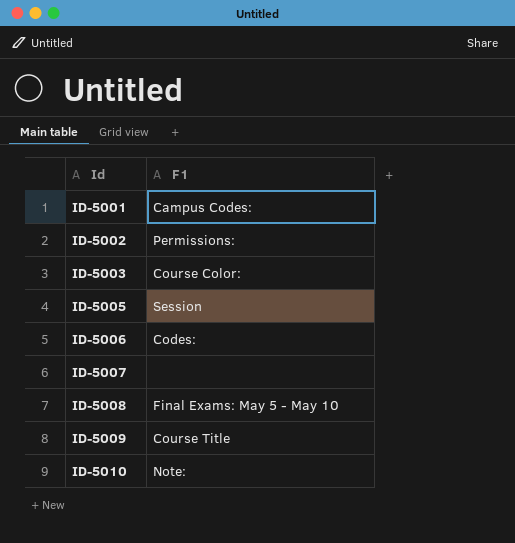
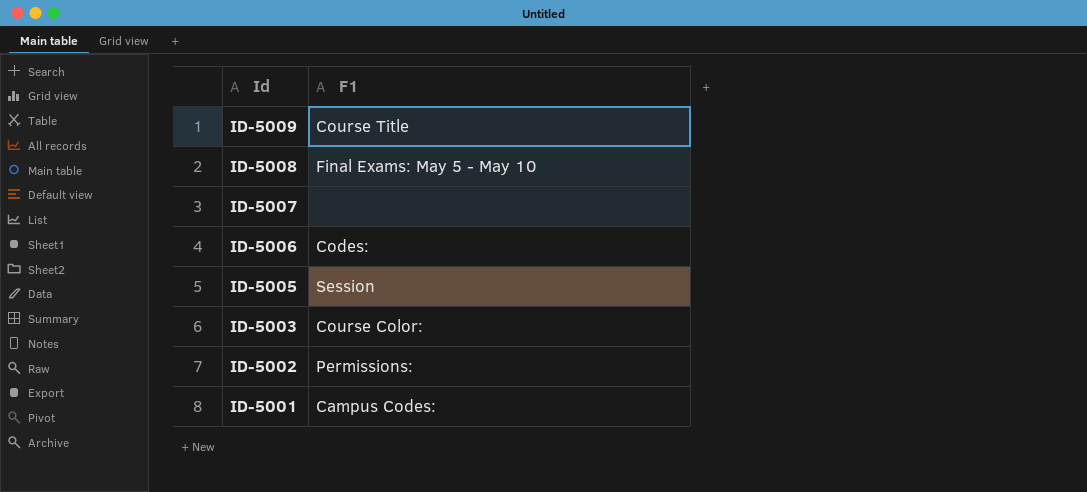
row order: Id ascending -> Id descending
row ID-5010: Note: -> none

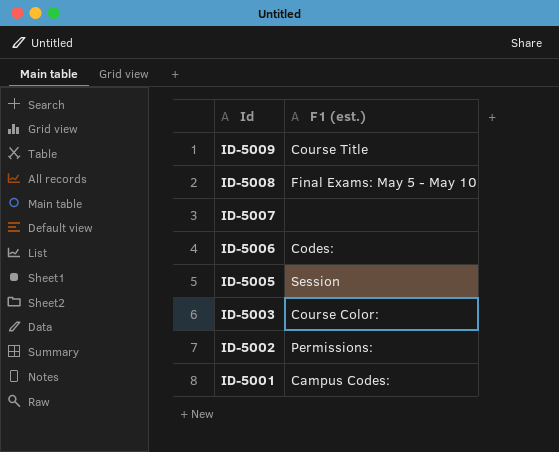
column name: F1 -> F1 (est.)

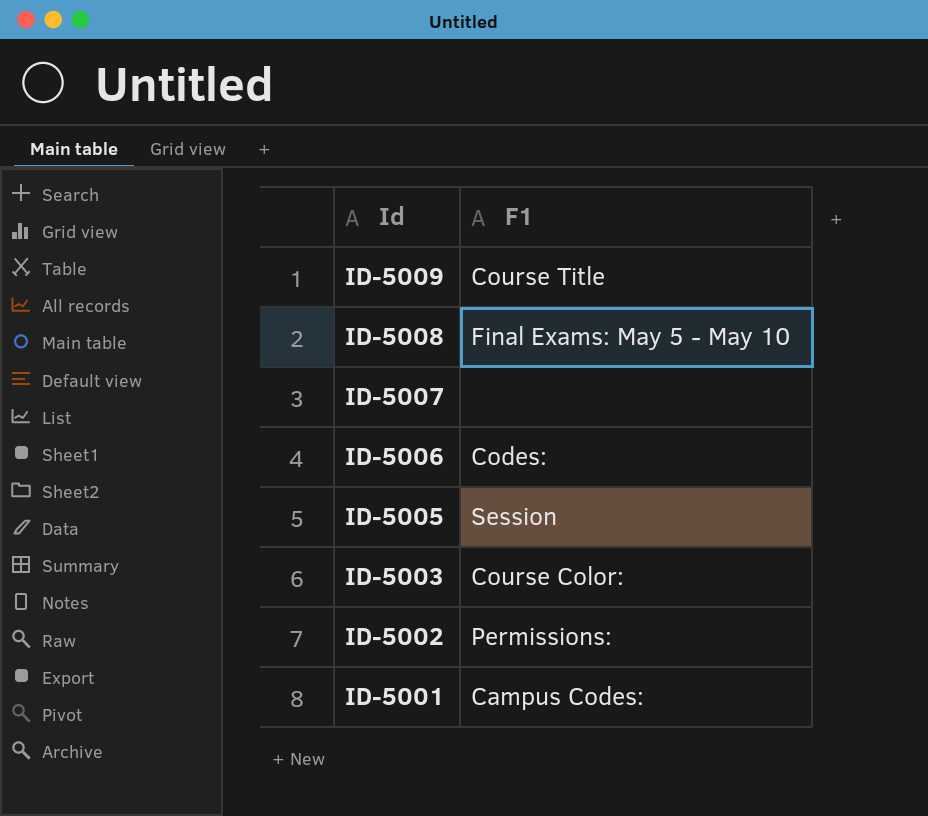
column name: F1 (est.) -> F1

